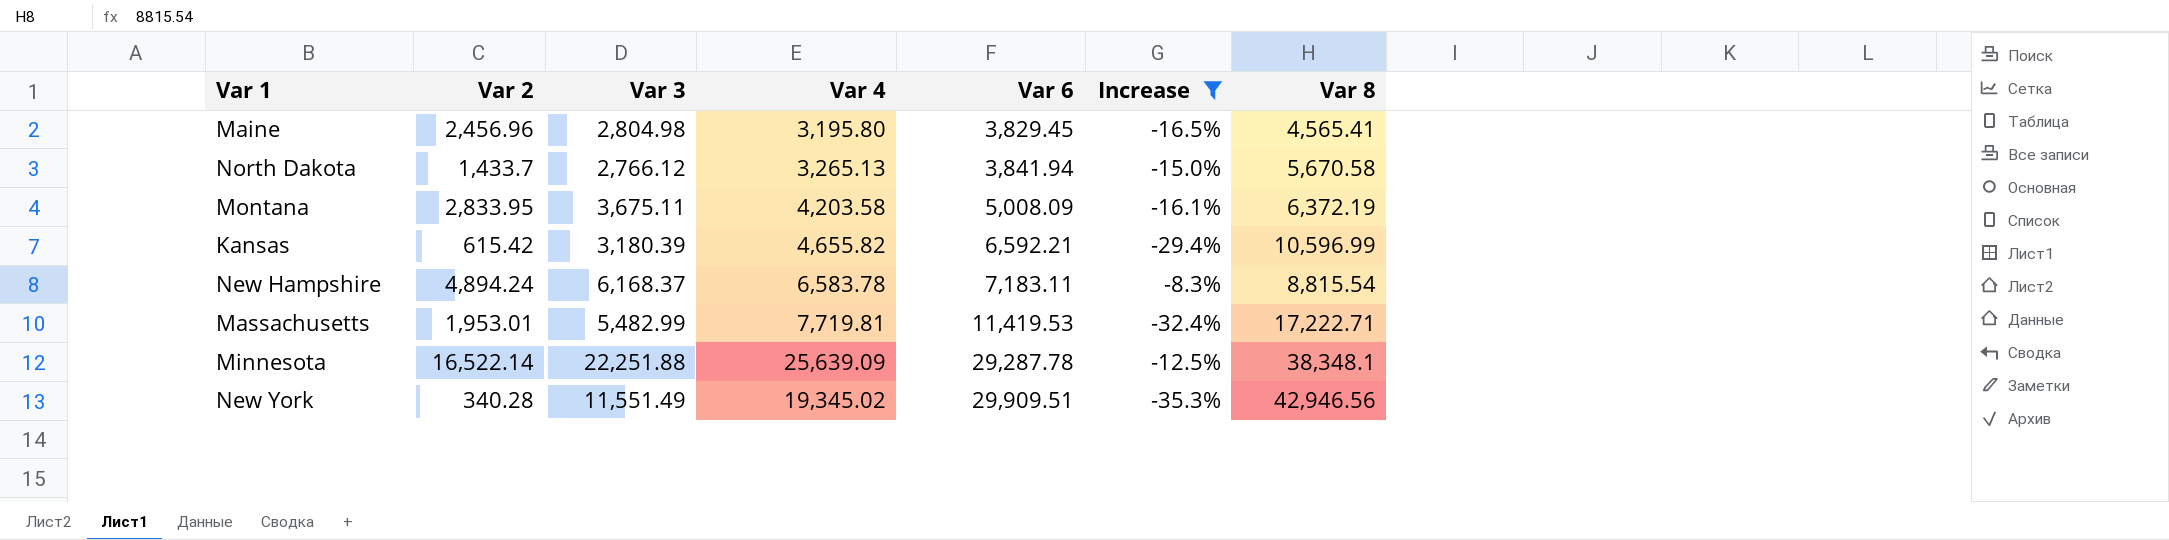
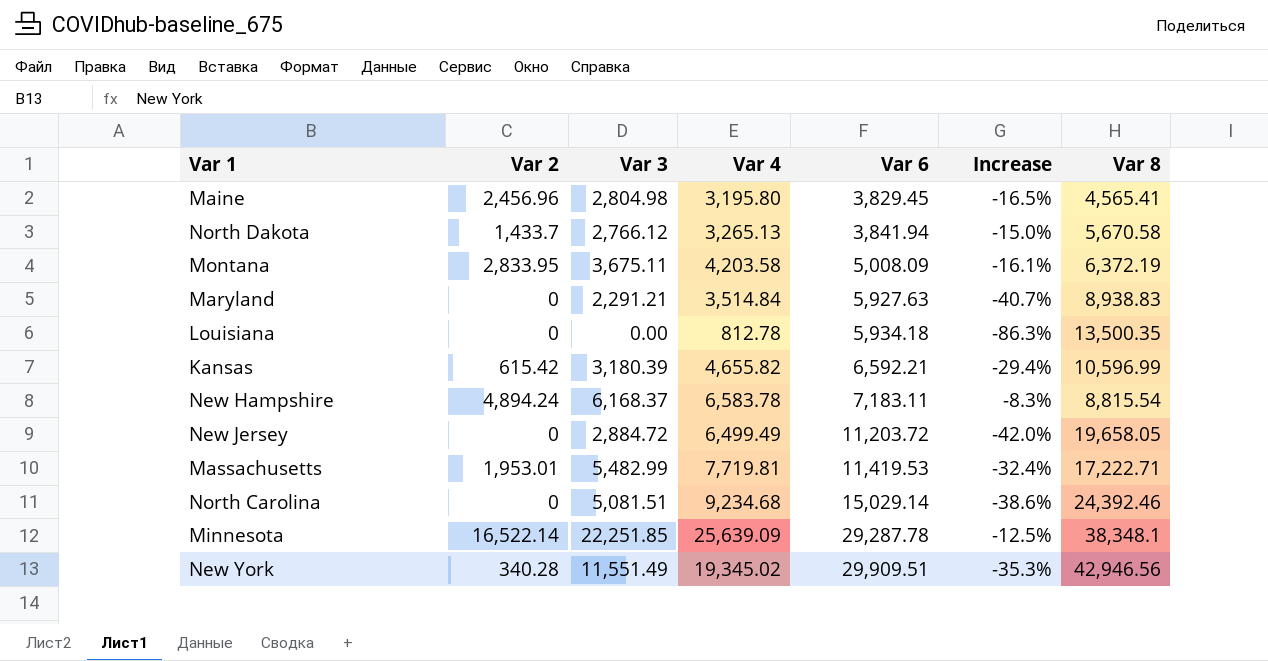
filter: Increase >= -35.3% -> none
Minnesota | Var 3: 22,251.88 -> 22,251.85

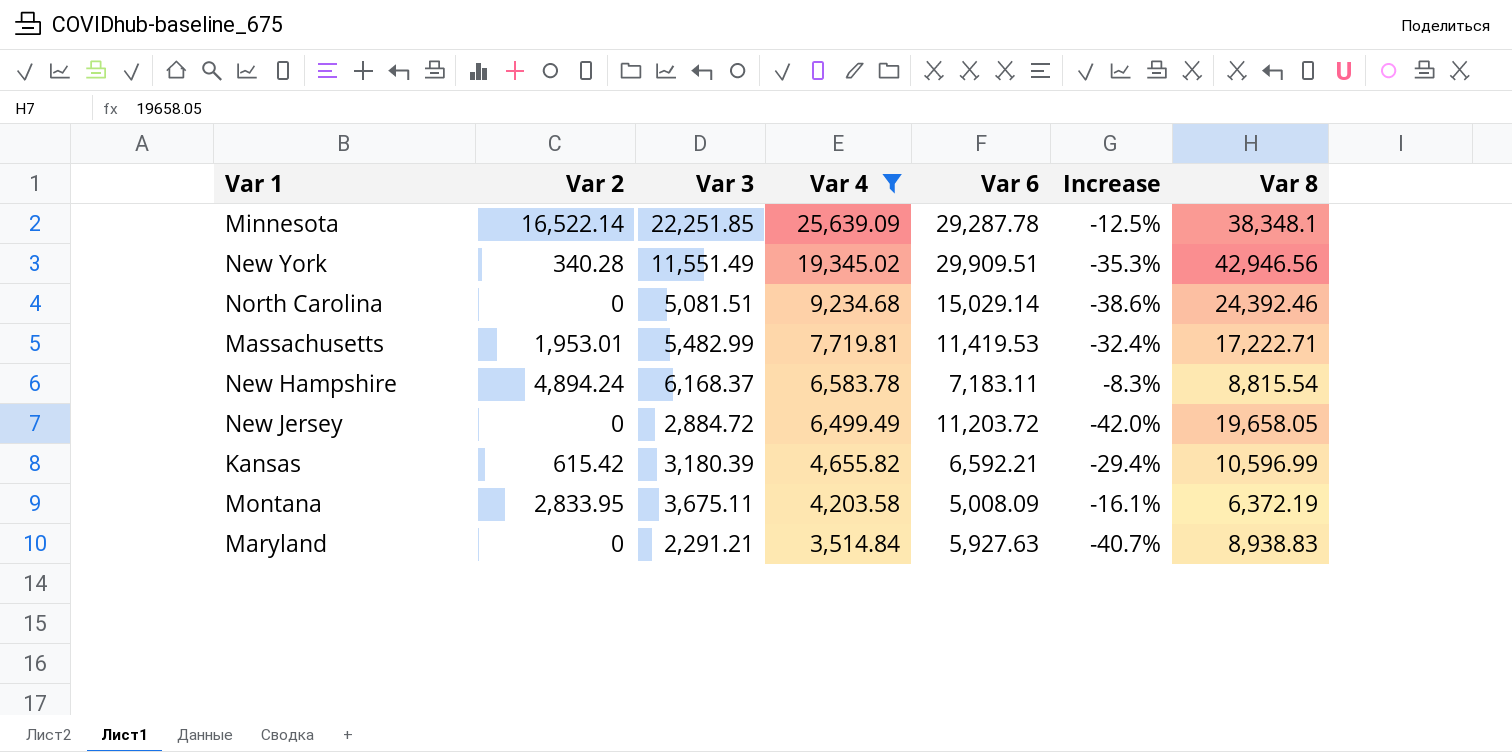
filter: none -> Var 4 >= 3,514.84
row order: Var 6 ascending -> Var 4 descending

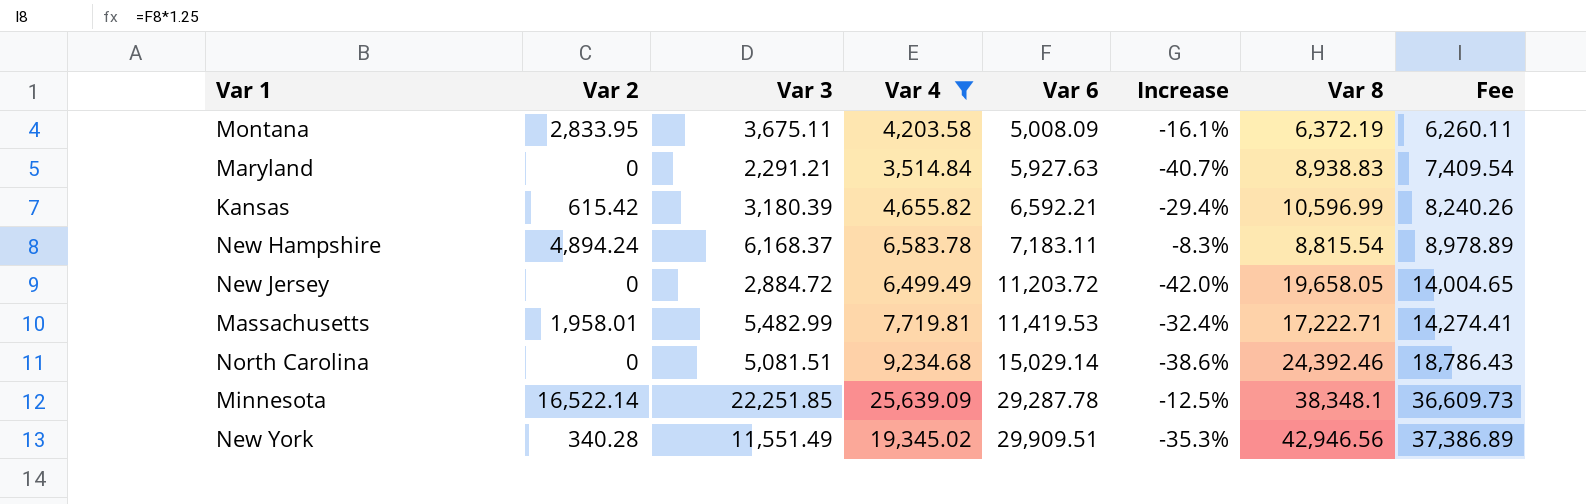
row order: Var 4 descending -> Var 6 ascending
column Fee | formula: none -> [Var 6] * 1.25
Massachusetts | Var 2: 1,953.01 -> 1,958.01

